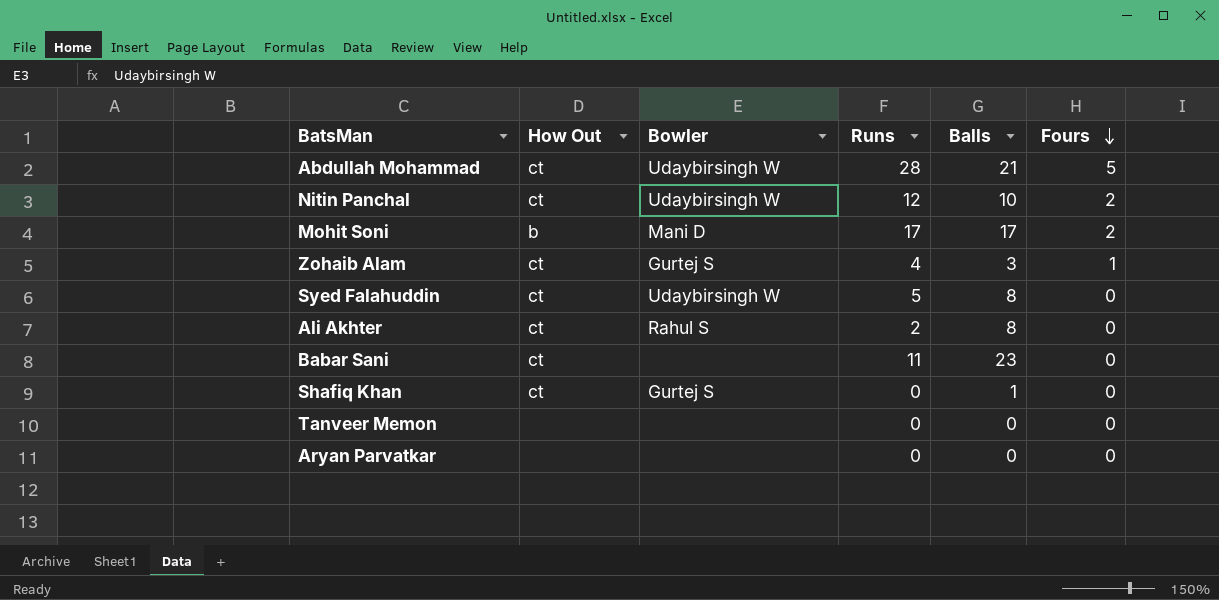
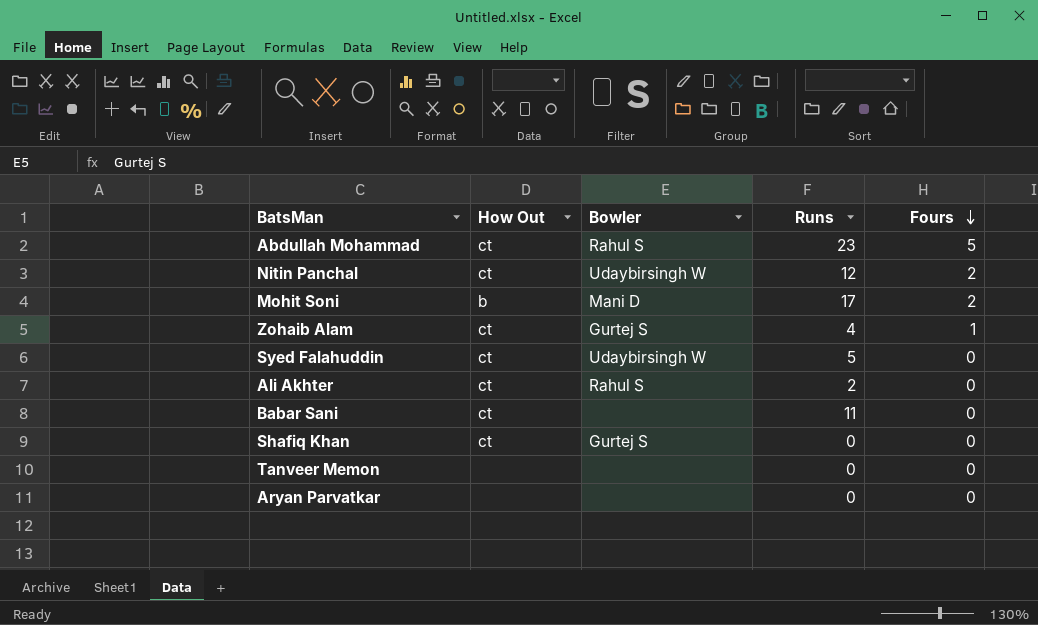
column Balls | position: 5 -> none
Abdullah Mohammad | Bowler: Udaybirsingh W -> Rahul S
Abdullah Mohammad | Runs: 28 -> 23

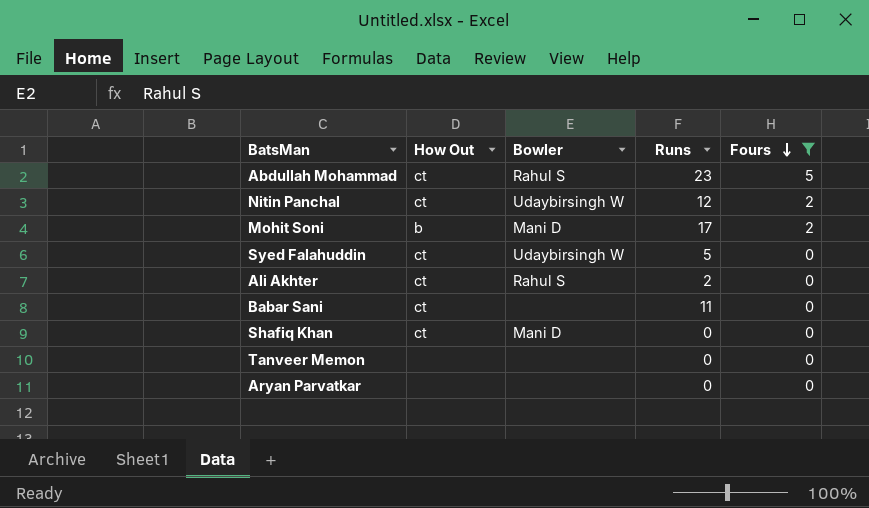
filter: none -> Fours != 1
Shafiq Khan | Bowler: Gurtej S -> Mani D

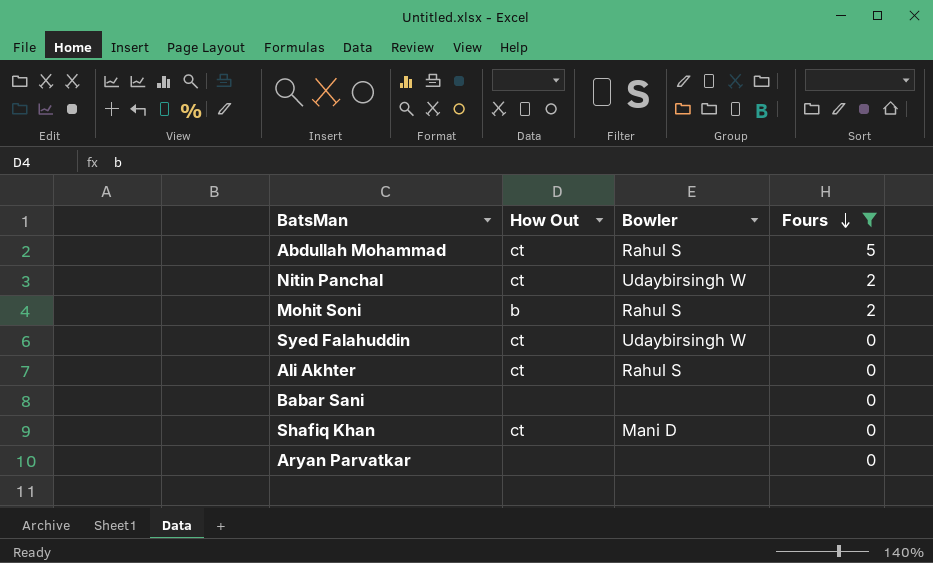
column Runs | position: 4 -> none
row Tanveer Memon: none | none | 0 | 0 -> none
Mohit Soni | Bowler: Mani D -> Rahul S
Babar Sani | How Out: ct -> none

